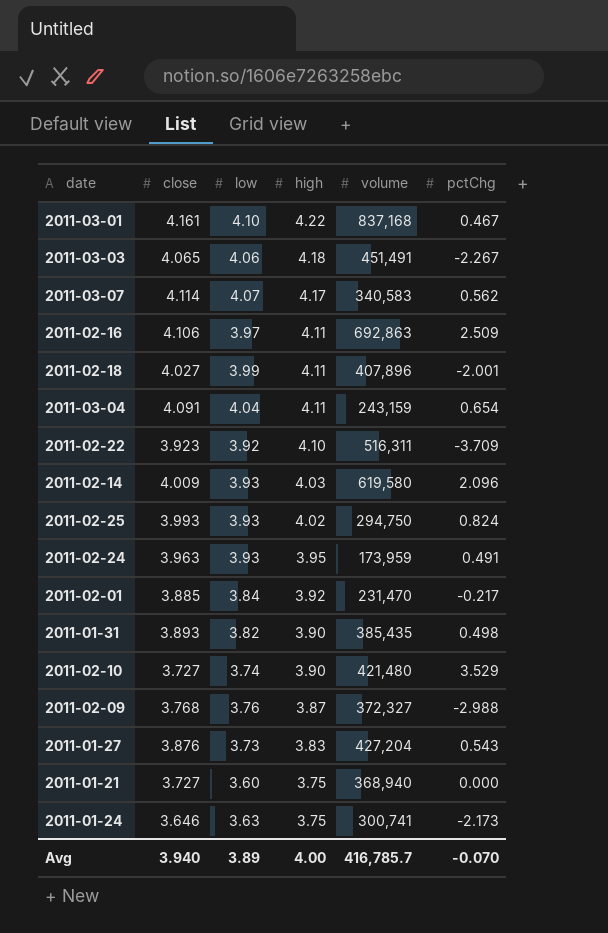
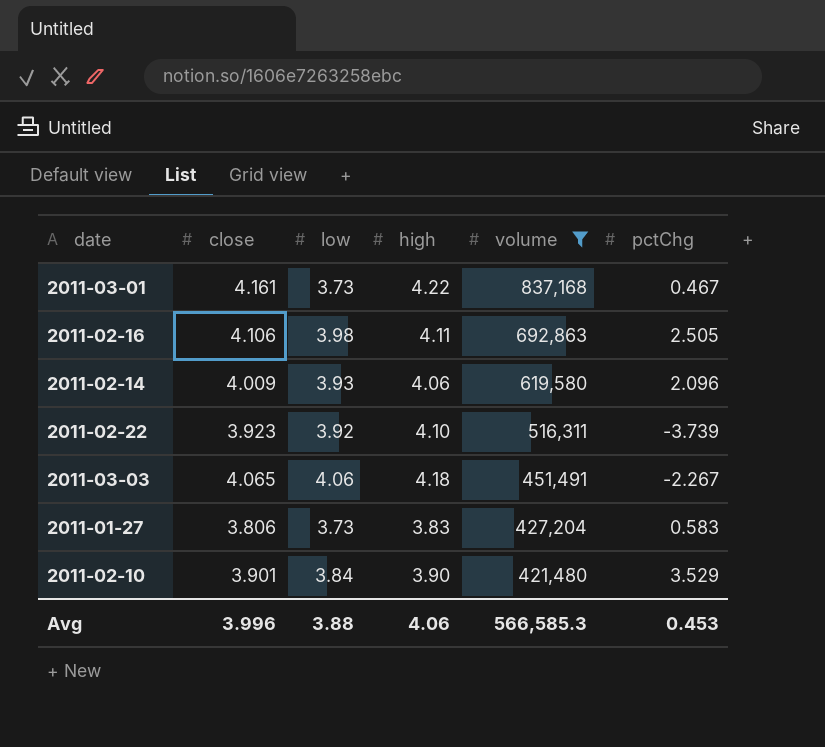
filter: none -> volume >= 421,480
row order: high descending -> volume descending
2011-03-01 | low: 4.10 -> 3.73
2011-02-16 | low: 3.97 -> 3.98
2011-02-16 | pctChg: 2.509 -> 2.505
2011-02-14 | high: 4.03 -> 4.06
2011-02-22 | pctChg: -3.709 -> -3.739
2011-01-27 | close: 3.876 -> 3.806
2011-01-27 | pctChg: 0.543 -> 0.583
2011-02-10 | close: 3.727 -> 3.901
2011-02-10 | low: 3.74 -> 3.84
Avg | close: 3.940 -> 3.996
Avg | low: 3.89 -> 3.88
Avg | high: 4.00 -> 4.06
Avg | volume: 416,785.7 -> 566,585.3
Avg | pctChg: -0.070 -> 0.453

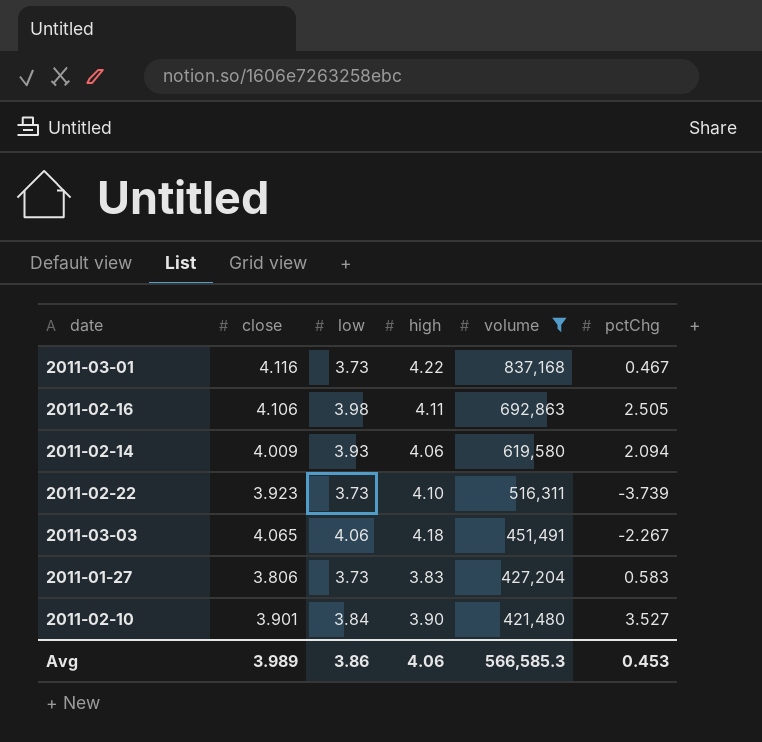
2011-03-01 | close: 4.161 -> 4.116
2011-02-14 | pctChg: 2.096 -> 2.094
2011-02-22 | low: 3.92 -> 3.73
2011-02-10 | pctChg: 3.529 -> 3.527
Avg | close: 3.996 -> 3.989
Avg | low: 3.88 -> 3.86

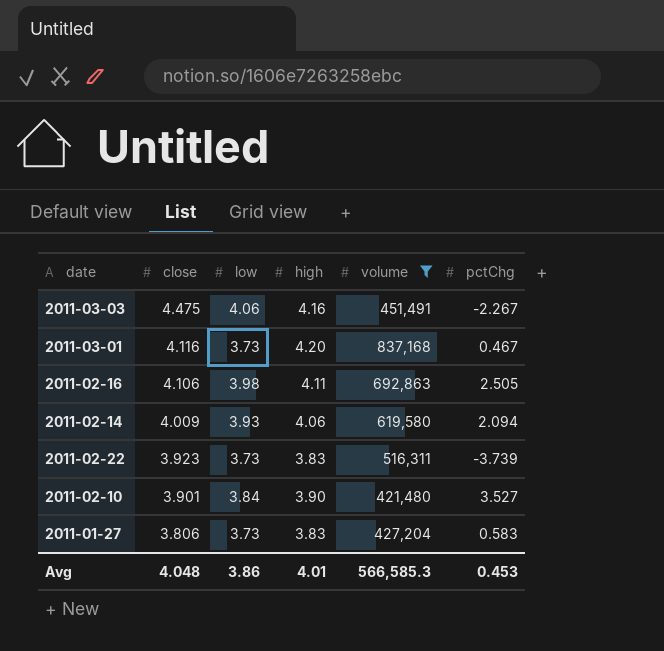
row order: volume descending -> close descending
2011-03-03 | close: 4.065 -> 4.475
2011-03-03 | high: 4.18 -> 4.16
2011-03-01 | high: 4.22 -> 4.20
2011-02-22 | high: 4.10 -> 3.83
Avg | close: 3.989 -> 4.048
Avg | high: 4.06 -> 4.01

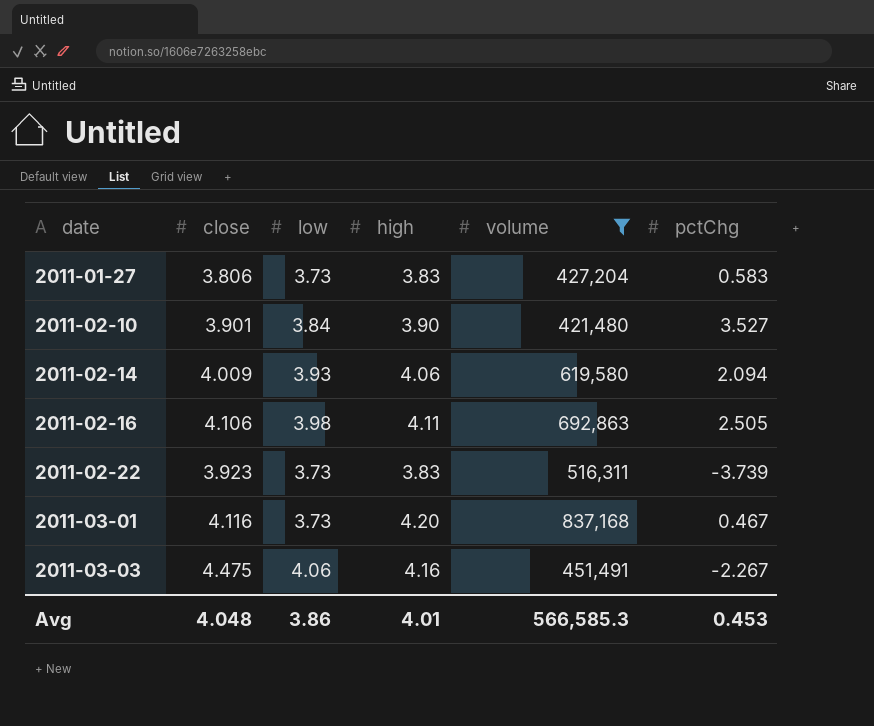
row order: close descending -> date ascending

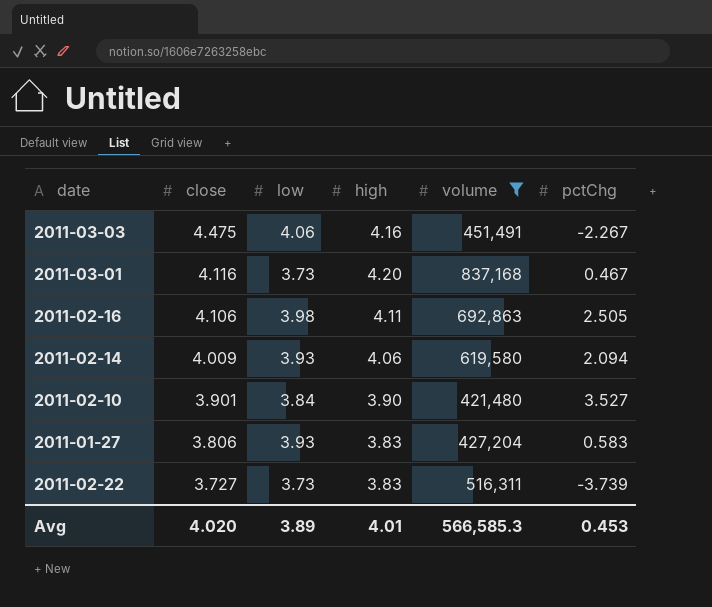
row order: date ascending -> close descending
2011-01-27 | low: 3.73 -> 3.93
2011-02-22 | close: 3.923 -> 3.727
Avg | close: 4.048 -> 4.020
Avg | low: 3.86 -> 3.89

